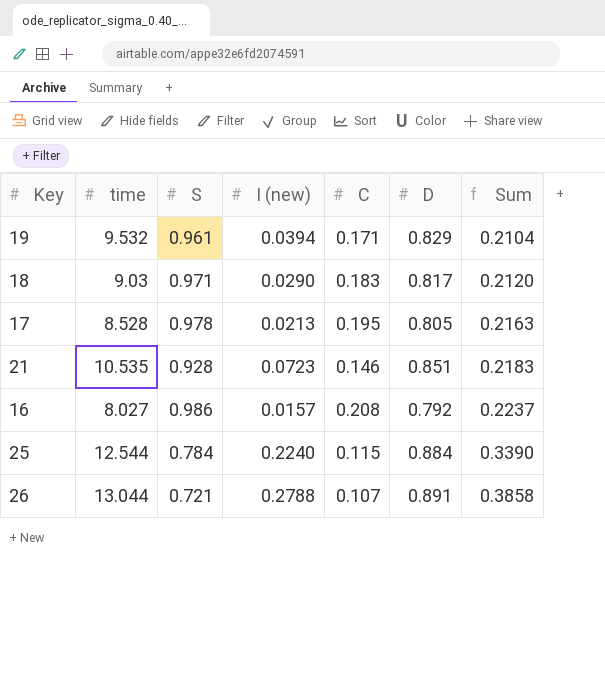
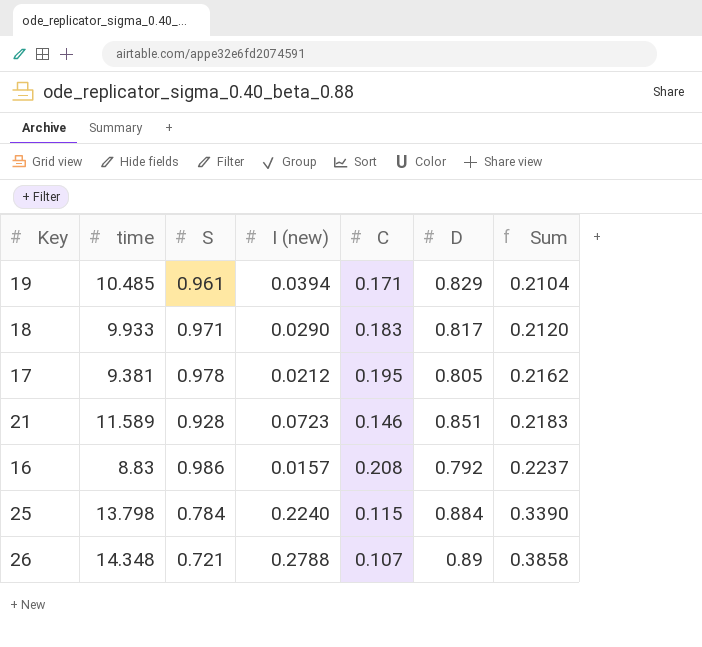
19 | time: 9.532 -> 10.485
18 | time: 9.03 -> 9.933
17 | time: 8.528 -> 9.381
17 | I (new): 0.0213 -> 0.0212
17 | Sum: 0.2163 -> 0.2162
21 | time: 10.535 -> 11.589
16 | time: 8.027 -> 8.83
25 | time: 12.544 -> 13.798
26 | time: 13.044 -> 14.348
26 | D: 0.891 -> 0.89

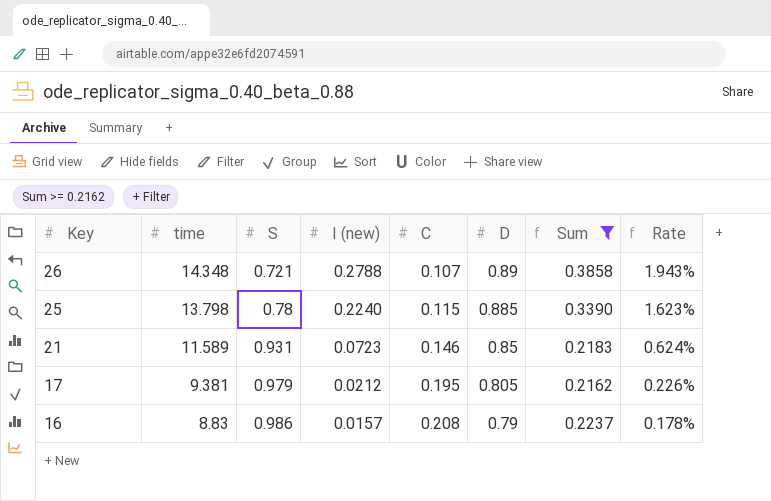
filter: none -> Sum >= 0.2162
row order: Sum ascending -> Key descending
column Rate | formula: none -> [I (new)] / [time]
25 | S: 0.784 -> 0.78
25 | D: 0.884 -> 0.885
21 | S: 0.928 -> 0.931
21 | D: 0.851 -> 0.85
17 | S: 0.978 -> 0.979
16 | D: 0.792 -> 0.79

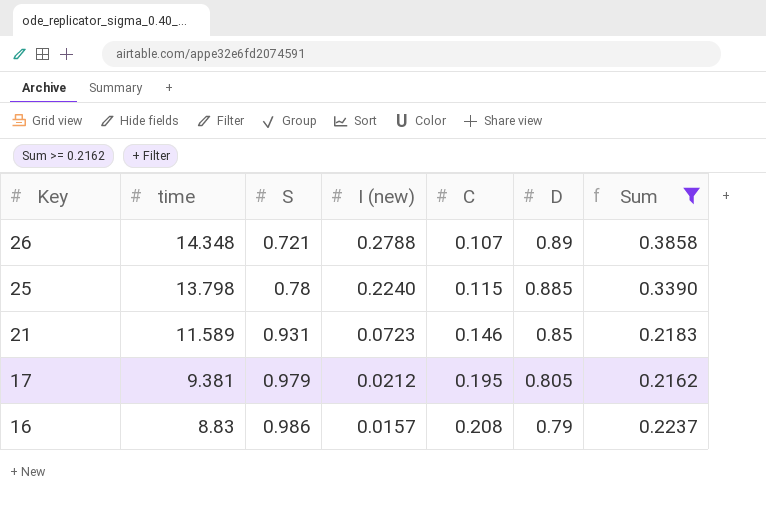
column Rate | formula: [I (new)] / [time] -> none

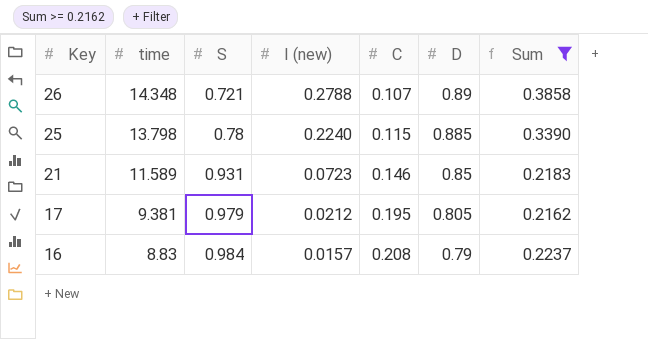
16 | S: 0.986 -> 0.984

